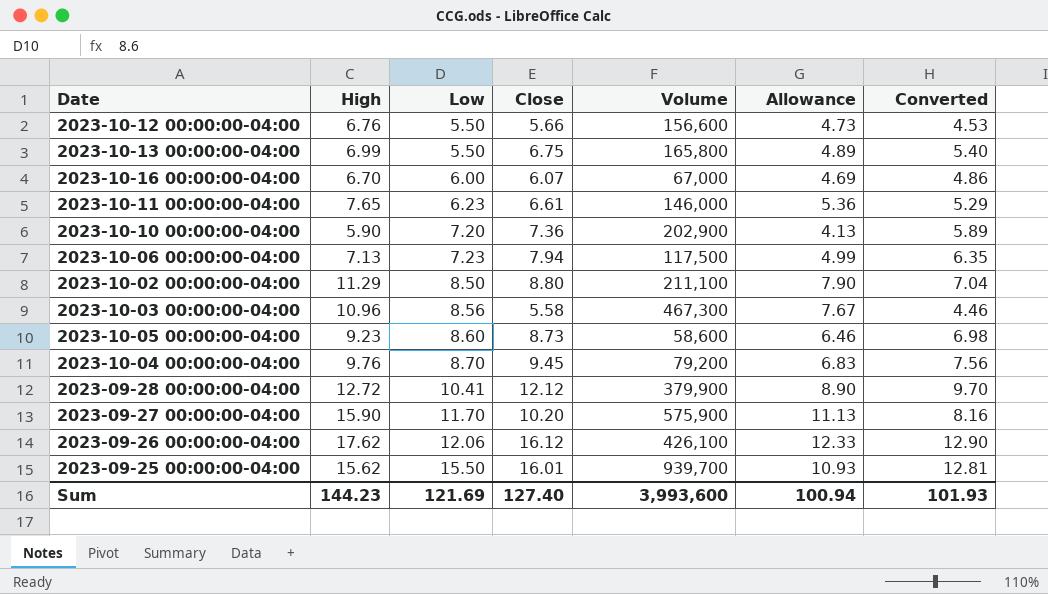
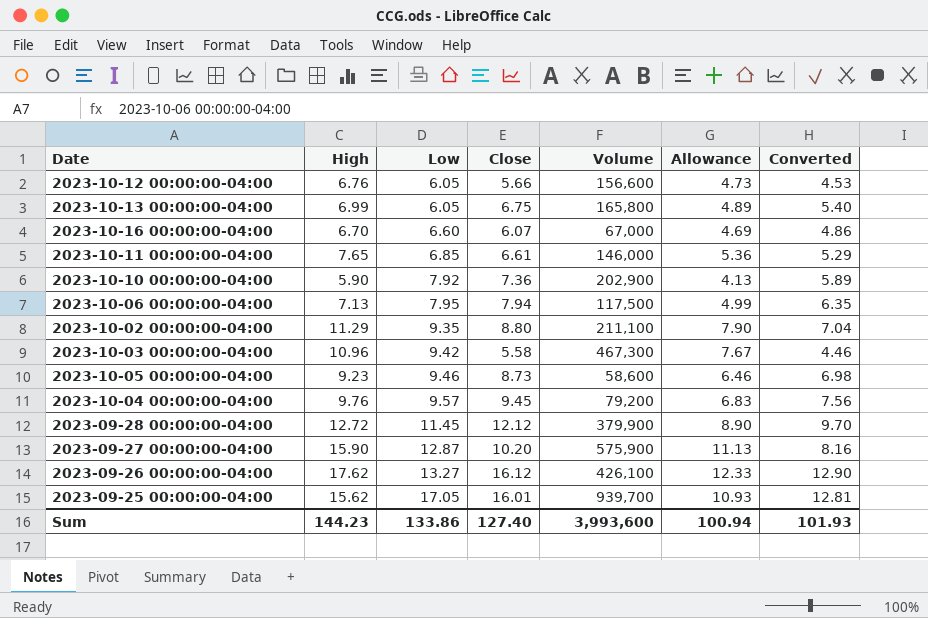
2023-10-12 00:00:00-04:00 | Low: 5.50 -> 6.05
2023-10-13 00:00:00-04:00 | Low: 5.50 -> 6.05
2023-10-16 00:00:00-04:00 | Low: 6.00 -> 6.60
2023-10-11 00:00:00-04:00 | Low: 6.23 -> 6.85
2023-10-10 00:00:00-04:00 | Low: 7.20 -> 7.92
2023-10-06 00:00:00-04:00 | Low: 7.23 -> 7.95
2023-10-02 00:00:00-04:00 | Low: 8.50 -> 9.35
2023-10-03 00:00:00-04:00 | Low: 8.56 -> 9.42
2023-10-05 00:00:00-04:00 | Low: 8.60 -> 9.46
2023-10-04 00:00:00-04:00 | Low: 8.70 -> 9.57
2023-09-28 00:00:00-04:00 | Low: 10.41 -> 11.45
2023-09-27 00:00:00-04:00 | Low: 11.70 -> 12.87
2023-09-26 00:00:00-04:00 | Low: 12.06 -> 13.27
2023-09-25 00:00:00-04:00 | Low: 15.50 -> 17.05
Sum | Low: 121.69 -> 133.86

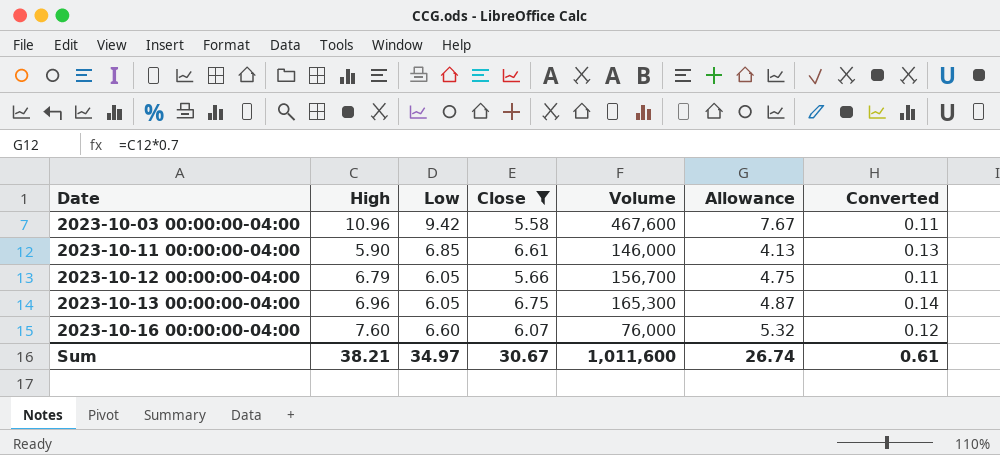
filter: none -> Close <= 6.75
row order: Low ascending -> Date ascending
column Converted | formula: [Close] * 0.8 -> [Close] * 0.02
2023-10-03 00:00:00-04:00 | Volume: 467,300 -> 467,600
2023-10-11 00:00:00-04:00 | High: 7.65 -> 5.90
2023-10-11 00:00:00-04:00 | Allowance: 5.36 -> 4.13
2023-10-12 00:00:00-04:00 | High: 6.76 -> 6.79
2023-10-12 00:00:00-04:00 | Volume: 156,600 -> 156,700
2023-10-12 00:00:00-04:00 | Allowance: 4.73 -> 4.75
2023-10-13 00:00:00-04:00 | High: 6.99 -> 6.96
2023-10-13 00:00:00-04:00 | Volume: 165,800 -> 165,300
2023-10-13 00:00:00-04:00 | Allowance: 4.89 -> 4.87
2023-10-16 00:00:00-04:00 | High: 6.70 -> 7.60
2023-10-16 00:00:00-04:00 | Volume: 67,000 -> 76,000
2023-10-16 00:00:00-04:00 | Allowance: 4.69 -> 5.32
Sum | High: 144.23 -> 38.21
Sum | Low: 133.86 -> 34.97
Sum | Close: 127.40 -> 30.67
Sum | Volume: 3,993,600 -> 1,011,600
Sum | Allowance: 100.94 -> 26.74
Sum | Converted: 101.93 -> 0.61

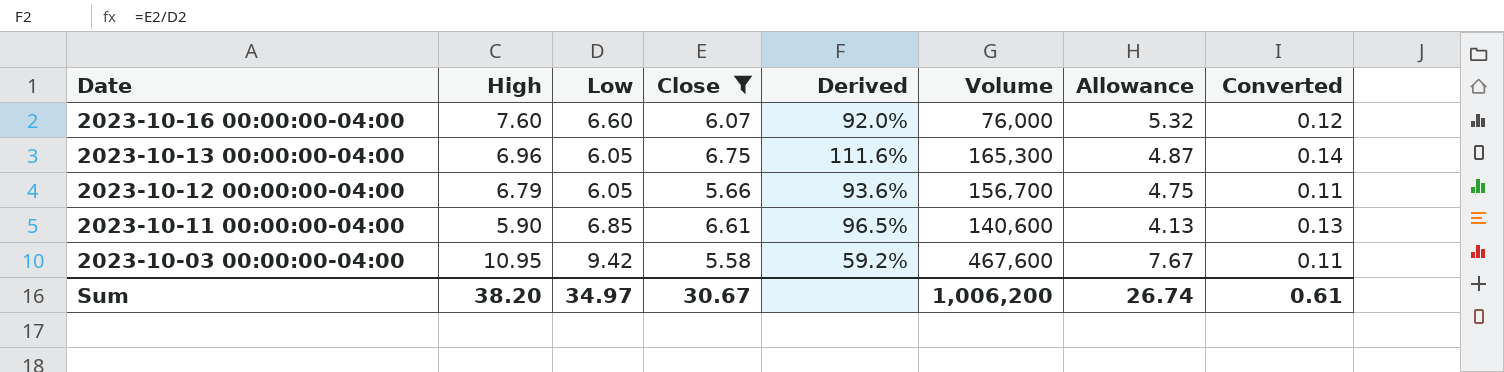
row order: Date ascending -> Date descending
column Derived | formula: none -> [Close] / [Low]
2023-10-11 00:00:00-04:00 | Volume: 146,000 -> 140,600
2023-10-03 00:00:00-04:00 | High: 10.96 -> 10.95
Sum | High: 38.21 -> 38.20
Sum | Volume: 1,011,600 -> 1,006,200

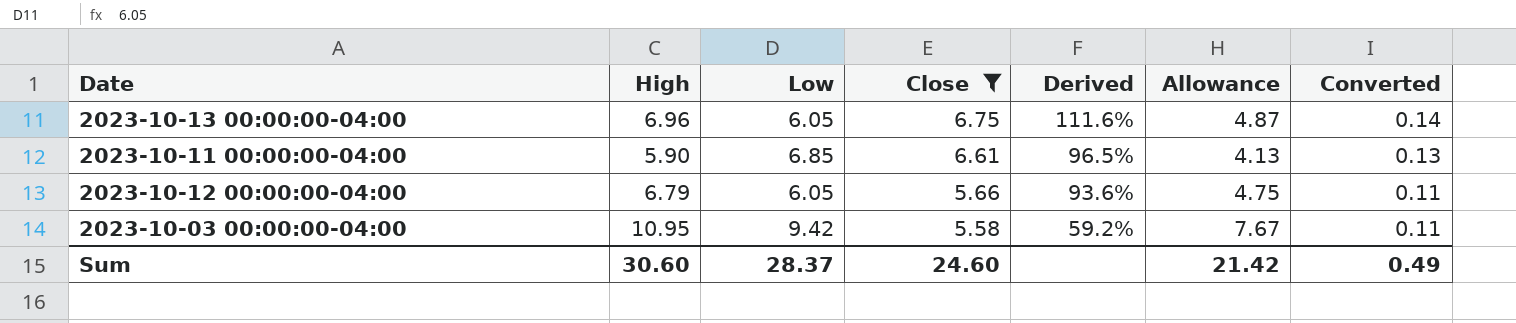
row order: Date descending -> Close descending
column Volume | position: 6 -> none
row 2023-10-16 00:00:00-04:00: 7.60 | 6.60 | 6.07 | 92.0% | 76,000 | 5.32 | 0.12 -> none
Sum | High: 38.20 -> 30.60
Sum | Low: 34.97 -> 28.37
Sum | Close: 30.67 -> 24.60
Sum | Allowance: 26.74 -> 21.42
Sum | Converted: 0.61 -> 0.49

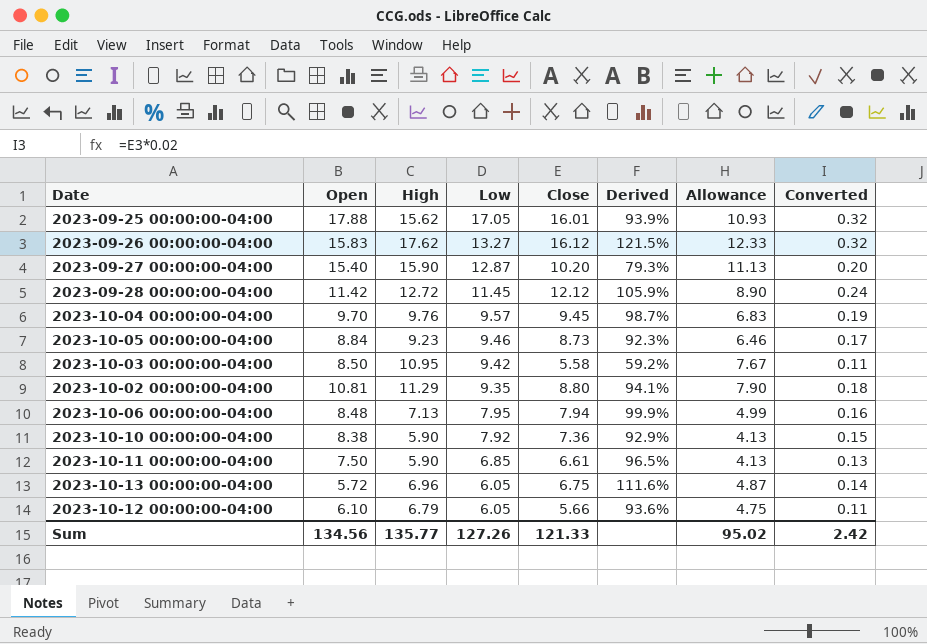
filter: Close <= 6.75 -> none
row order: Close descending -> Low descending
column Open | position: none -> 2
Sum | High: 30.60 -> 135.77
Sum | Low: 28.37 -> 127.26
Sum | Close: 24.60 -> 121.33
Sum | Allowance: 21.42 -> 95.02
Sum | Converted: 0.49 -> 2.42

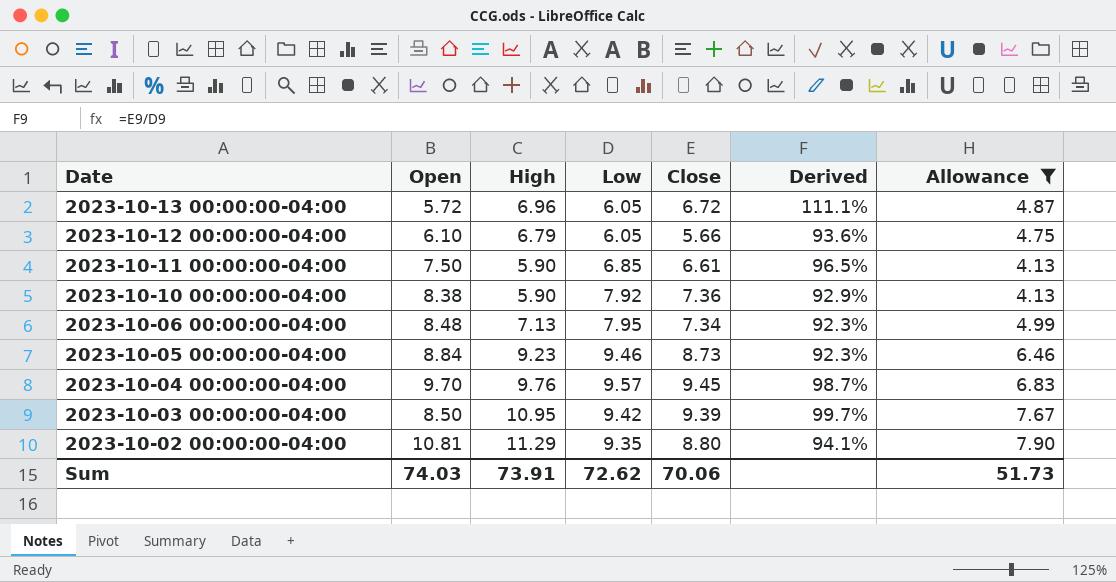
filter: none -> Allowance <= 7.90
row order: Low descending -> Date descending
column Converted | formula: [Close] * 0.02 -> none
2023-10-13 00:00:00-04:00 | Close: 6.75 -> 6.72
2023-10-13 00:00:00-04:00 | Derived: 111.6% -> 111.1%
2023-10-06 00:00:00-04:00 | Close: 7.94 -> 7.34
2023-10-06 00:00:00-04:00 | Derived: 99.9% -> 92.3%
2023-10-03 00:00:00-04:00 | Close: 5.58 -> 9.39
2023-10-03 00:00:00-04:00 | Derived: 59.2% -> 99.7%
Sum | Open: 134.56 -> 74.03
Sum | High: 135.77 -> 73.91
Sum | Low: 127.26 -> 72.62
Sum | Close: 121.33 -> 70.06
Sum | Allowance: 95.02 -> 51.73

